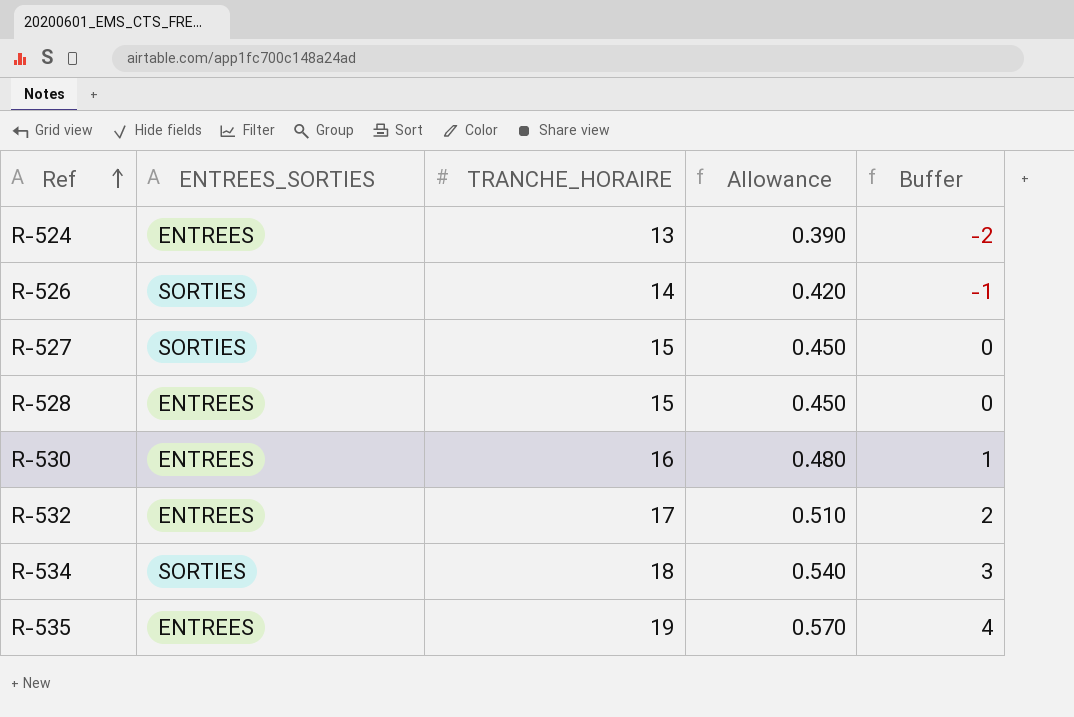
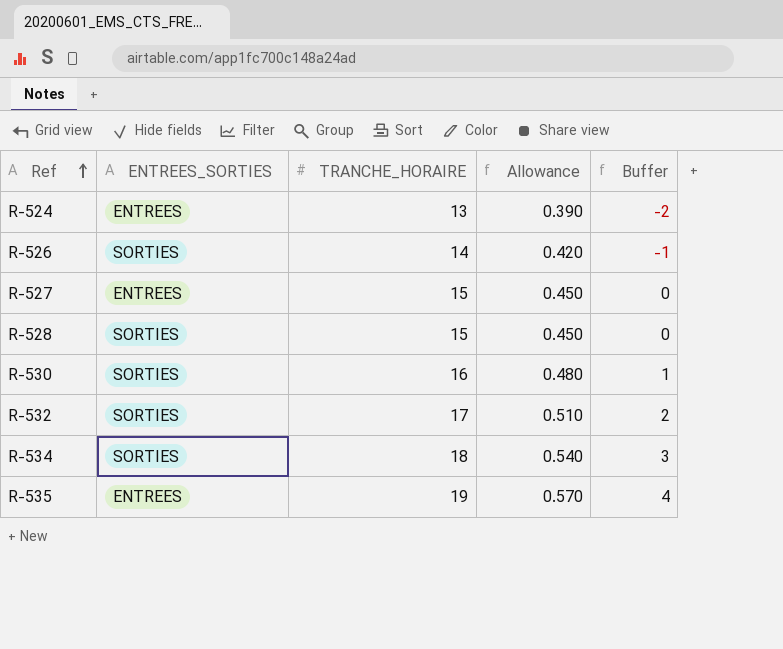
R-527 | ENTREES_SORTIES: SORTIES -> ENTREES
R-528 | ENTREES_SORTIES: ENTREES -> SORTIES
R-530 | ENTREES_SORTIES: ENTREES -> SORTIES
R-532 | ENTREES_SORTIES: ENTREES -> SORTIES

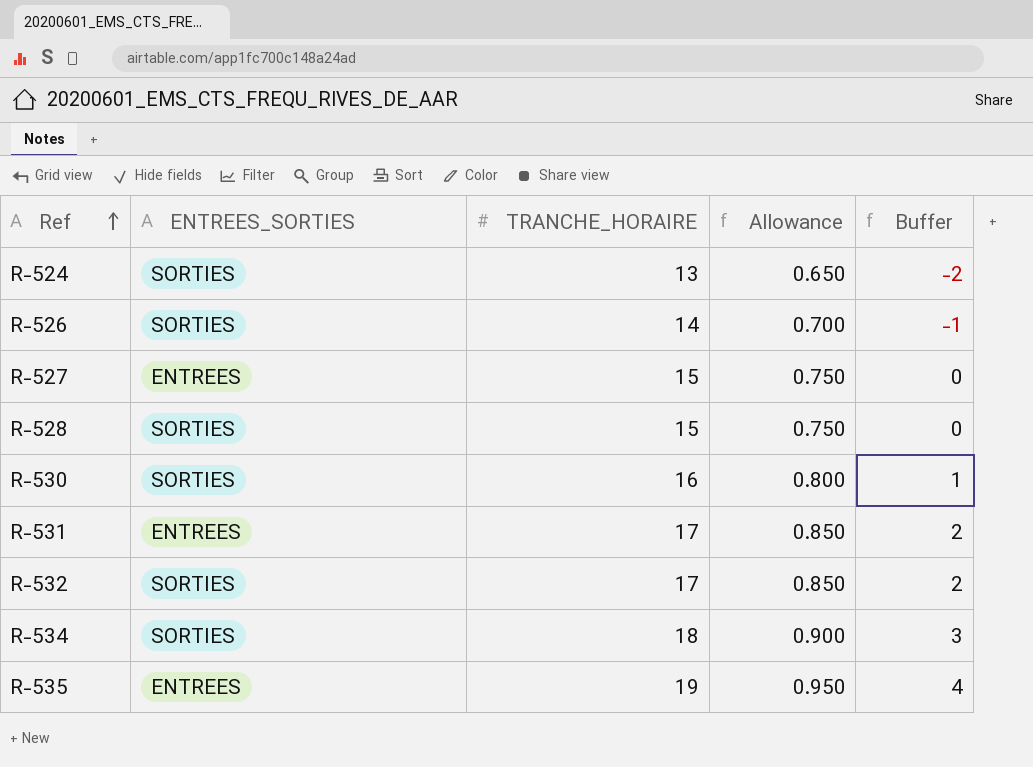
column Allowance | formula: [TRANCHE_HORAIRE] * 0.03 -> [TRANCHE_HORAIRE] * 0.05
R-524 | ENTREES_SORTIES: ENTREES -> SORTIES
row R-531: none -> ENTREES | 17 | 0.850 | 2

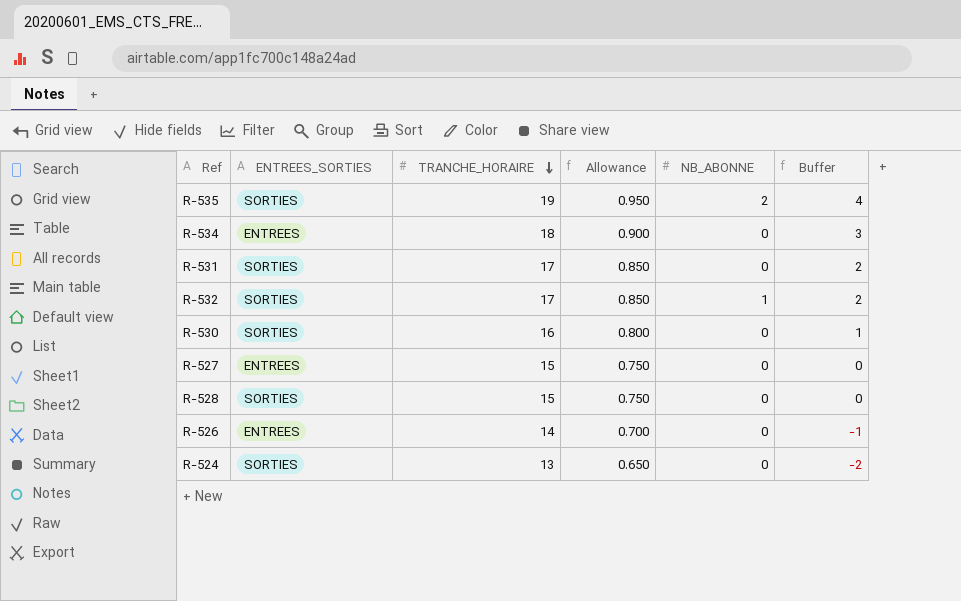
row order: Ref ascending -> TRANCHE_HORAIRE descending
column NB_ABONNE | position: none -> 5
R-535 | ENTREES_SORTIES: ENTREES -> SORTIES
R-534 | ENTREES_SORTIES: SORTIES -> ENTREES
R-531 | ENTREES_SORTIES: ENTREES -> SORTIES
R-526 | ENTREES_SORTIES: SORTIES -> ENTREES

